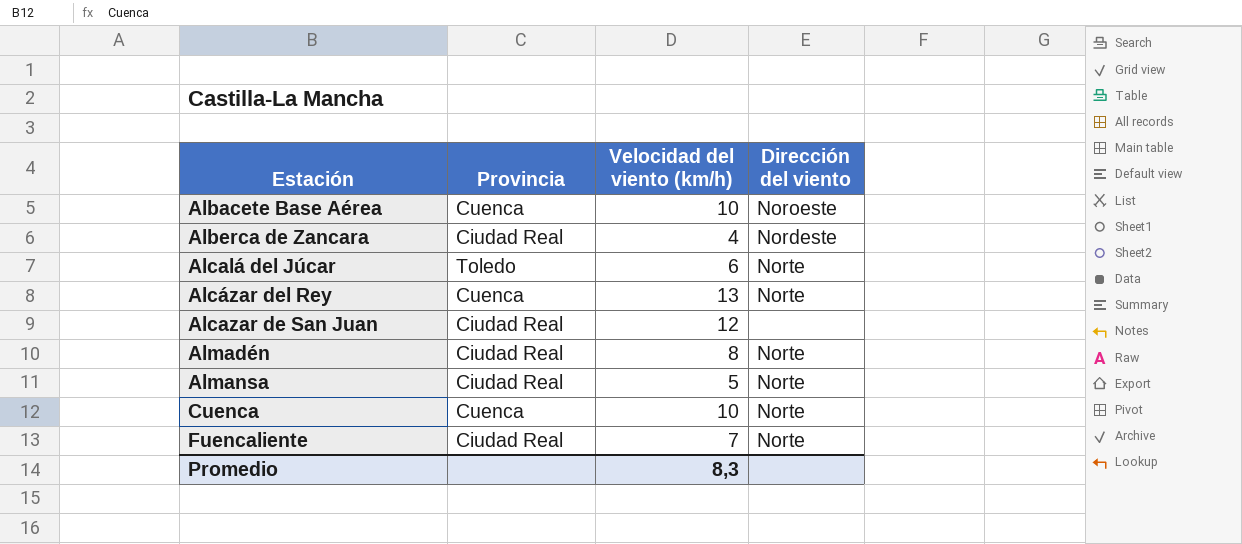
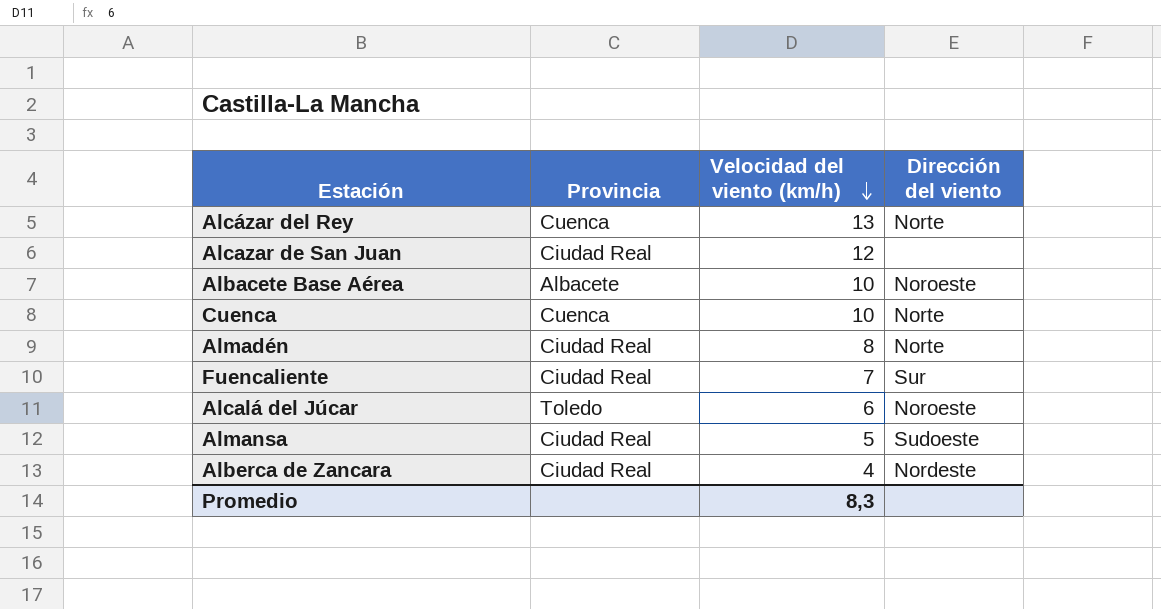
row order: none -> Velocidad del viento (km/h) descending
Albacete Base Aérea | Provincia: Cuenca -> Albacete
Fuencaliente | Dirección del viento: Norte -> Sur
Alcalá del Júcar | Dirección del viento: Norte -> Noroeste
Almansa | Dirección del viento: Norte -> Sudoeste

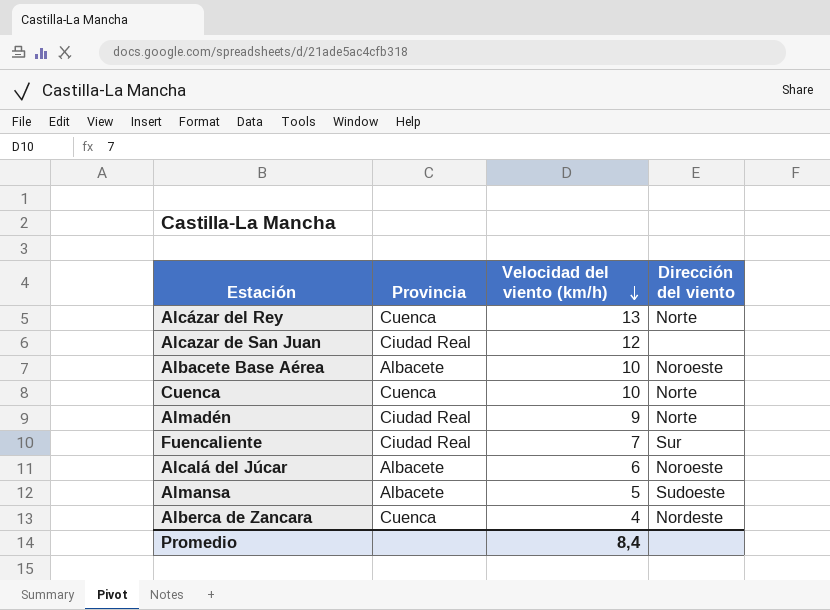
Almadén | Velocidad del viento (km/h): 8 -> 9
Alcalá del Júcar | Provincia: Toledo -> Albacete
Almansa | Provincia: Ciudad Real -> Albacete
Alberca de Zancara | Provincia: Ciudad Real -> Cuenca
Promedio | Velocidad del viento (km/h): 8,3 -> 8,4

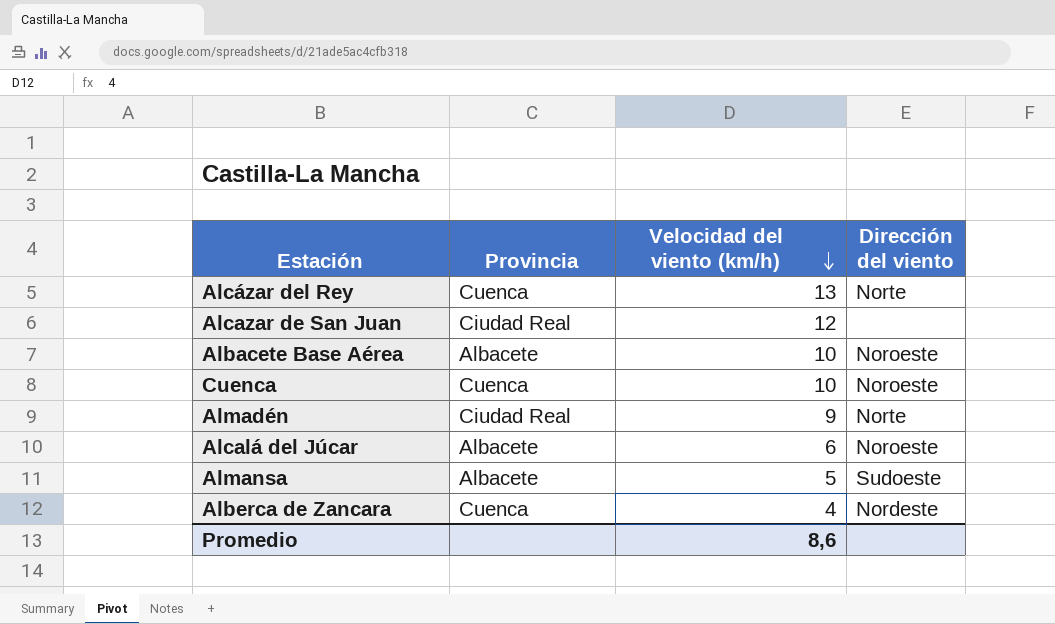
row Fuencaliente: Ciudad Real | 7 | Sur -> none
Cuenca | Dirección del viento: Norte -> Noroeste
Promedio | Velocidad del viento (km/h): 8,4 -> 8,6

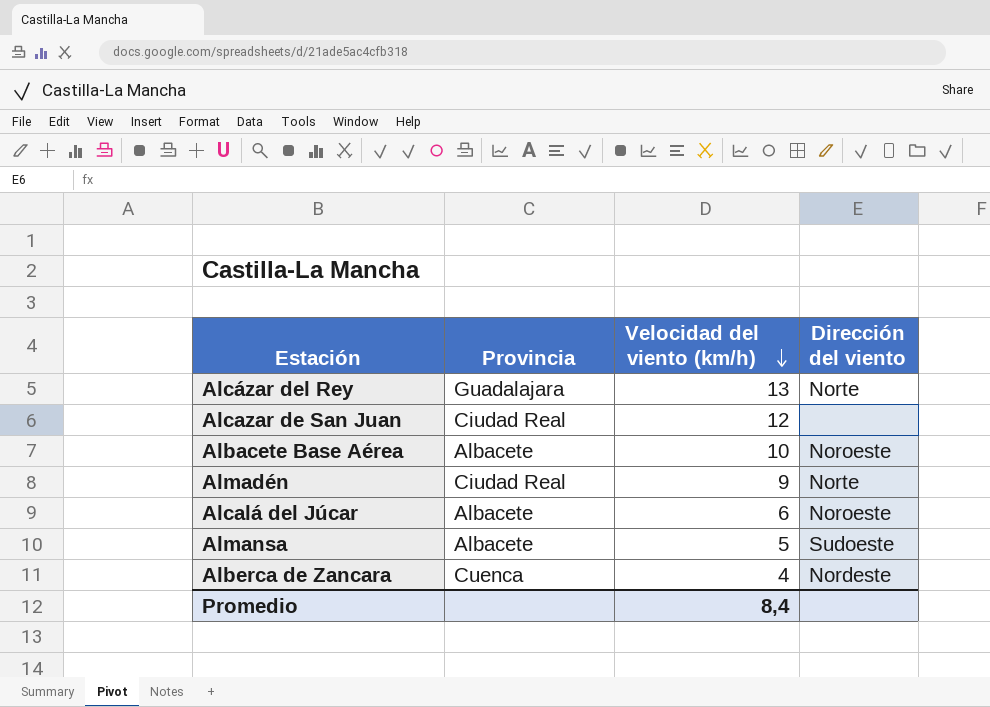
row Cuenca: Cuenca | 10 | Noroeste -> none
Alcázar del Rey | Provincia: Cuenca -> Guadalajara
Promedio | Velocidad del viento (km/h): 8,6 -> 8,4

